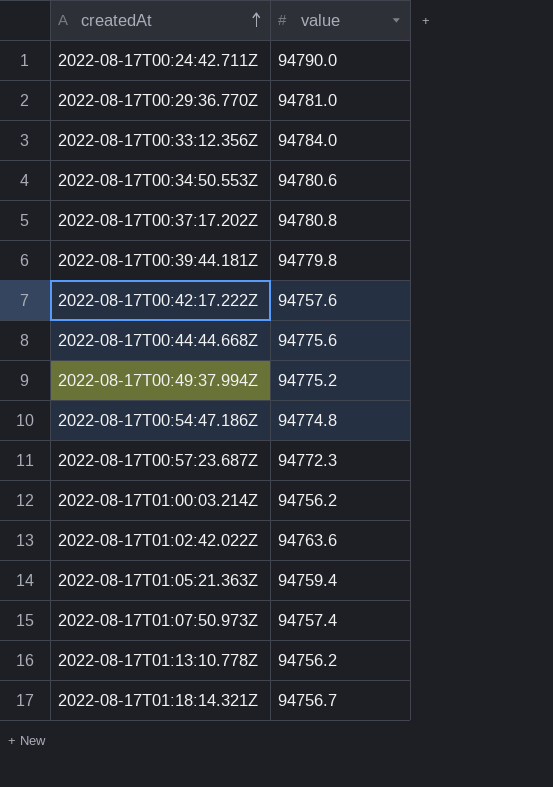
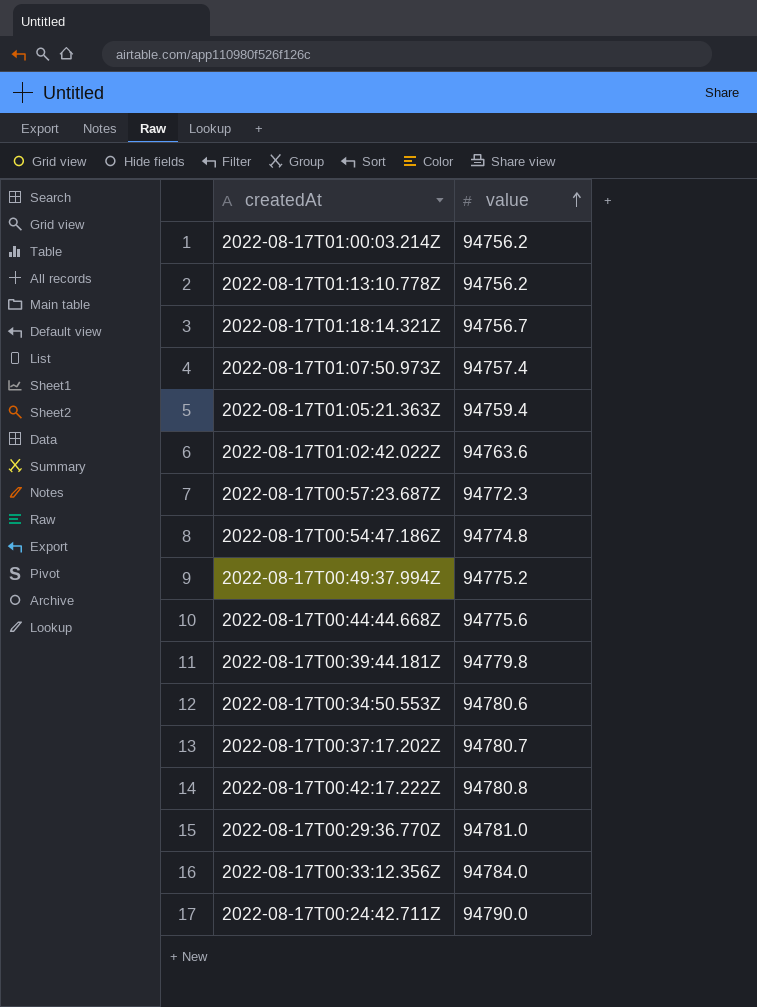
row order: createdAt ascending -> value ascending
2022-08-17T00:37:17.202Z | value: 94780.8 -> 94780.7
2022-08-17T00:42:17.222Z | value: 94757.6 -> 94780.8

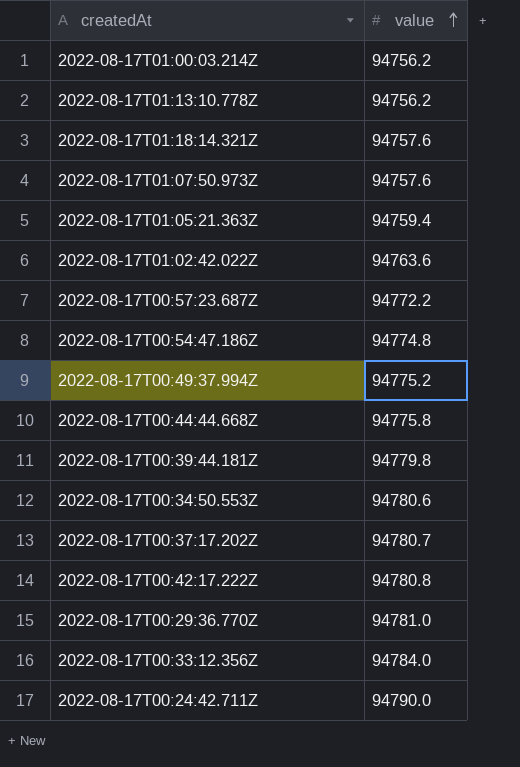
2022-08-17T01:18:14.321Z | value: 94756.7 -> 94757.6
2022-08-17T01:07:50.973Z | value: 94757.4 -> 94757.6
2022-08-17T00:57:23.687Z | value: 94772.3 -> 94772.2
2022-08-17T00:44:44.668Z | value: 94775.6 -> 94775.8

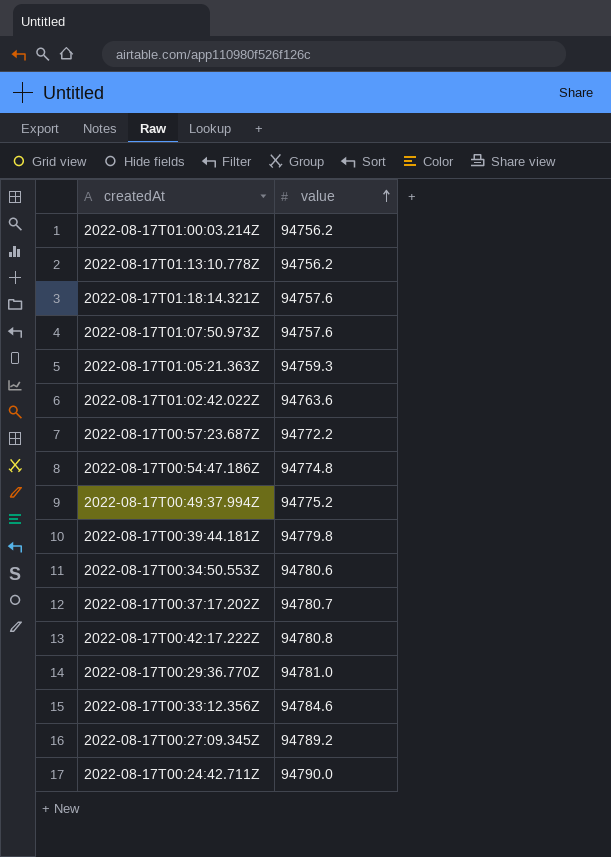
row 2022-08-17T00:44:44.668Z: 94775.8 -> none
2022-08-17T01:05:21.363Z | value: 94759.4 -> 94759.3
2022-08-17T00:33:12.356Z | value: 94784.0 -> 94784.6
row 2022-08-17T00:27:09.345Z: none -> 94789.2

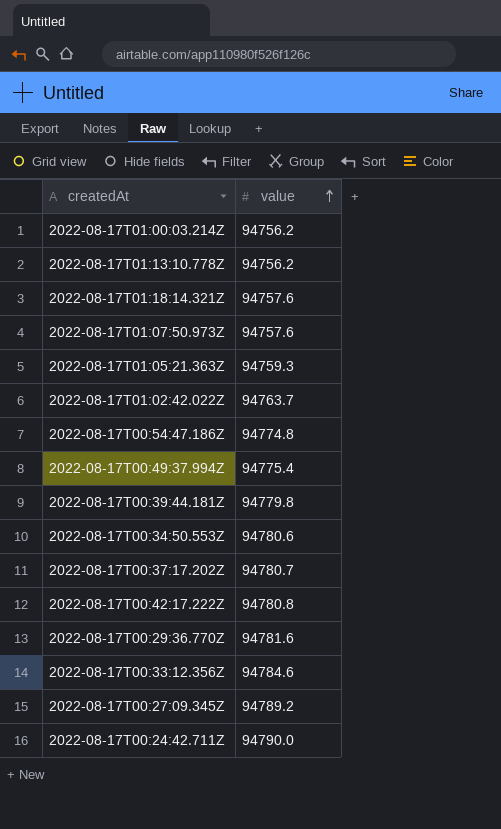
row 2022-08-17T00:57:23.687Z: 94772.2 -> none
2022-08-17T01:02:42.022Z | value: 94763.6 -> 94763.7
2022-08-17T00:49:37.994Z | value: 94775.2 -> 94775.4
2022-08-17T00:29:36.770Z | value: 94781.0 -> 94781.6

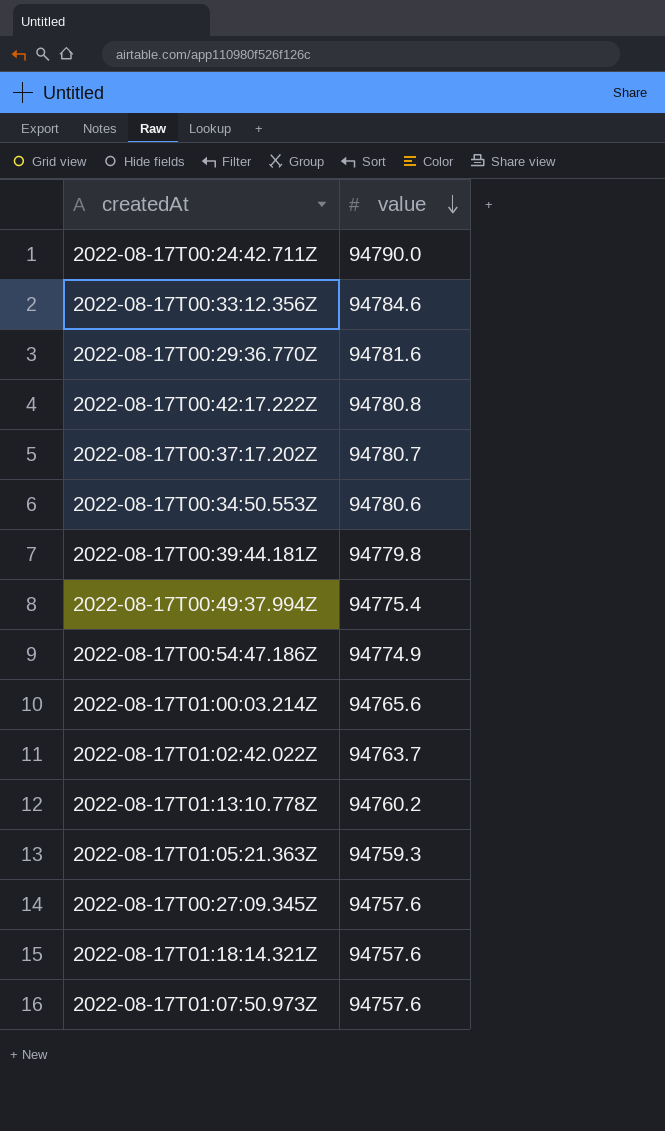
row order: value ascending -> value descending
2022-08-17T00:54:47.186Z | value: 94774.8 -> 94774.9
2022-08-17T01:00:03.214Z | value: 94756.2 -> 94765.6
2022-08-17T01:13:10.778Z | value: 94756.2 -> 94760.2
2022-08-17T00:27:09.345Z | value: 94789.2 -> 94757.6

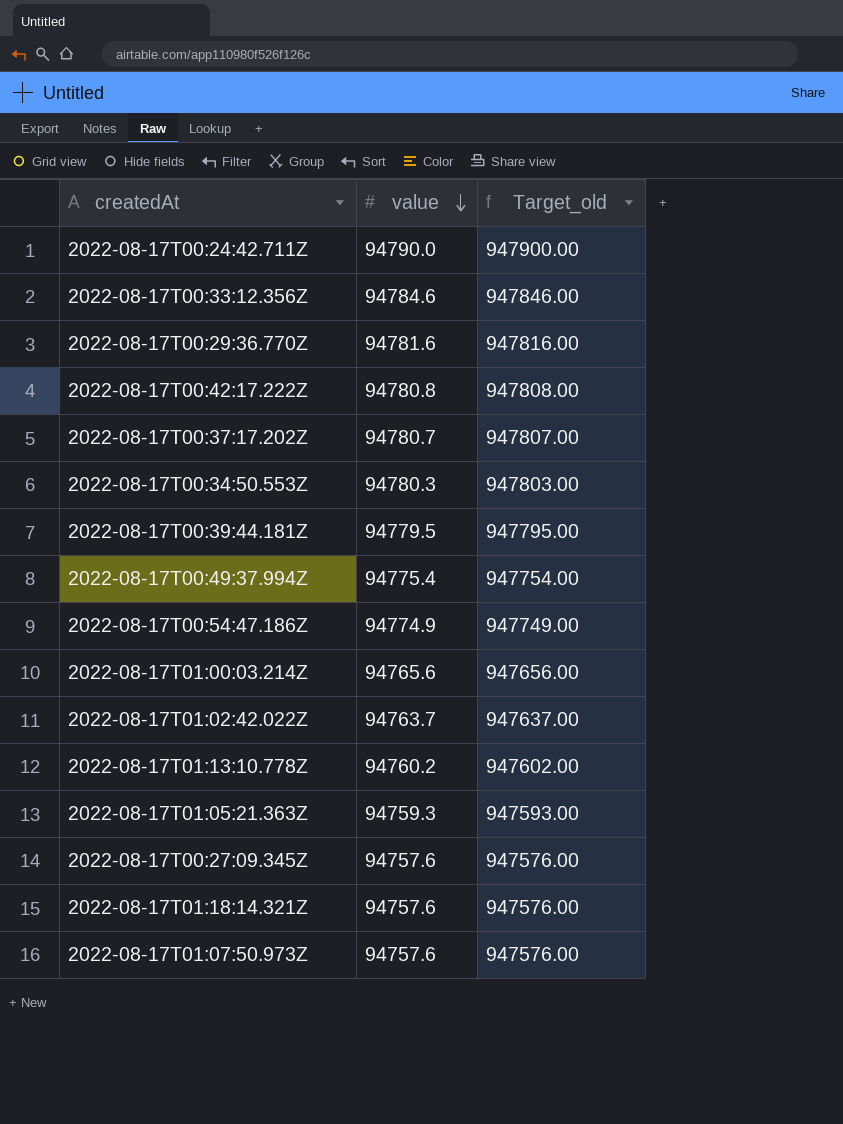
column Target_old | formula: none -> [value] * 10
2022-08-17T00:34:50.553Z | value: 94780.6 -> 94780.3
2022-08-17T00:39:44.181Z | value: 94779.8 -> 94779.5

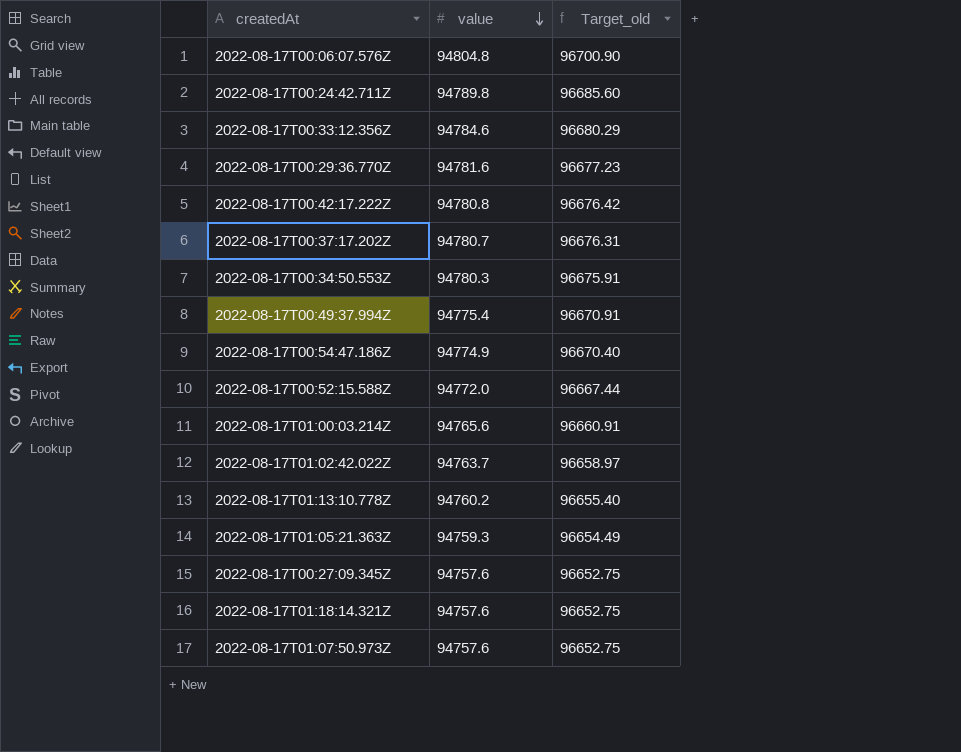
column Target_old | formula: [value] * 10 -> [value] * 1.02
row 2022-08-17T00:39:44.181Z: 94779.5 | 947795.00 -> none
row 2022-08-17T00:06:07.576Z: none -> 94804.8 | 96700.90
2022-08-17T00:24:42.711Z | value: 94790.0 -> 94789.8
row 2022-08-17T00:52:15.588Z: none -> 94772.0 | 96667.44

